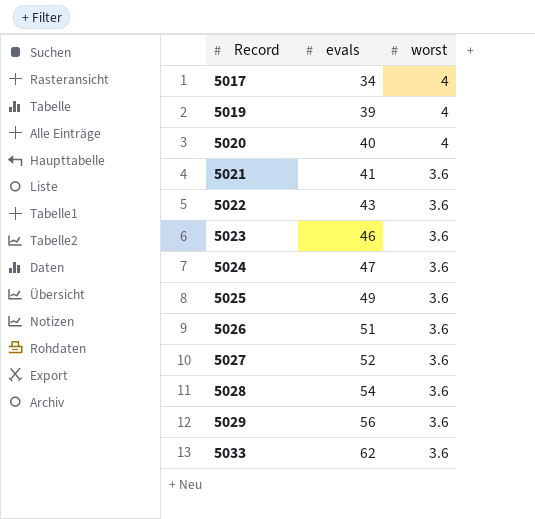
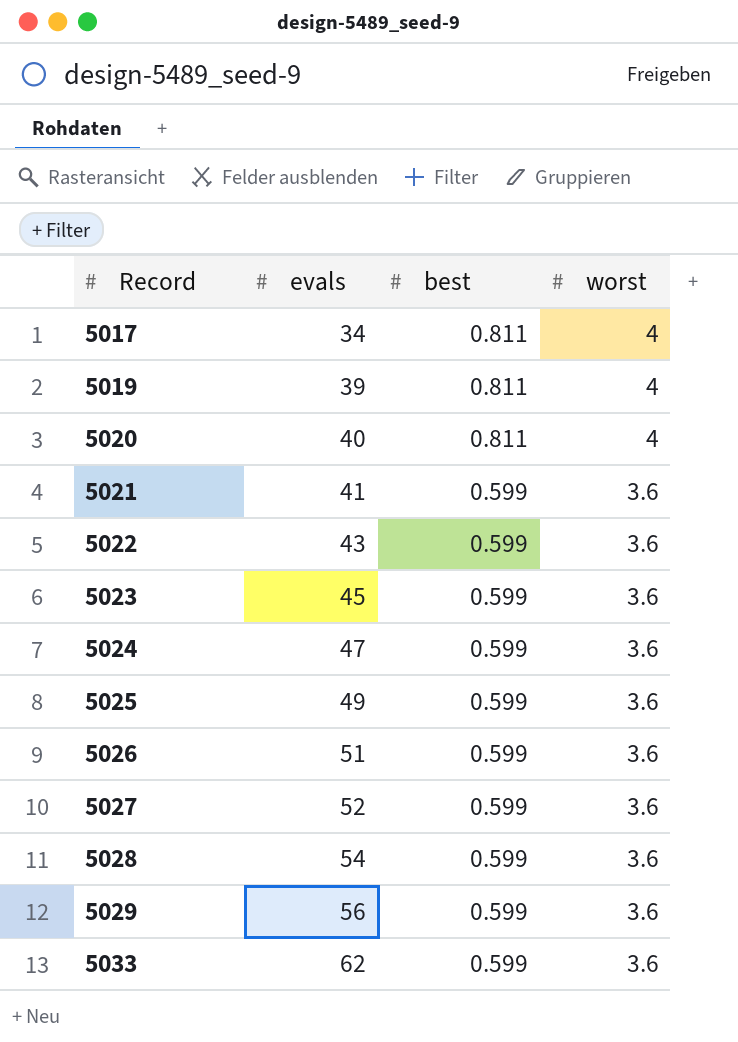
column best | position: none -> 3
5023 | evals: 46 -> 45

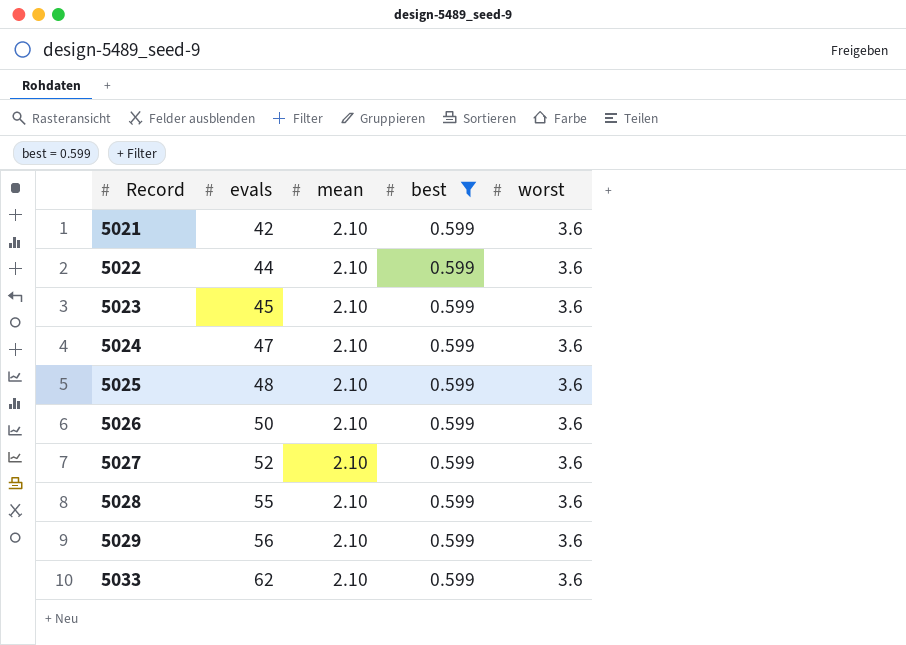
filter: none -> best = 0.599
column mean | position: none -> 3
5021 | evals: 41 -> 42
5022 | evals: 43 -> 44
5025 | evals: 49 -> 48
5026 | evals: 51 -> 50
5028 | evals: 54 -> 55

